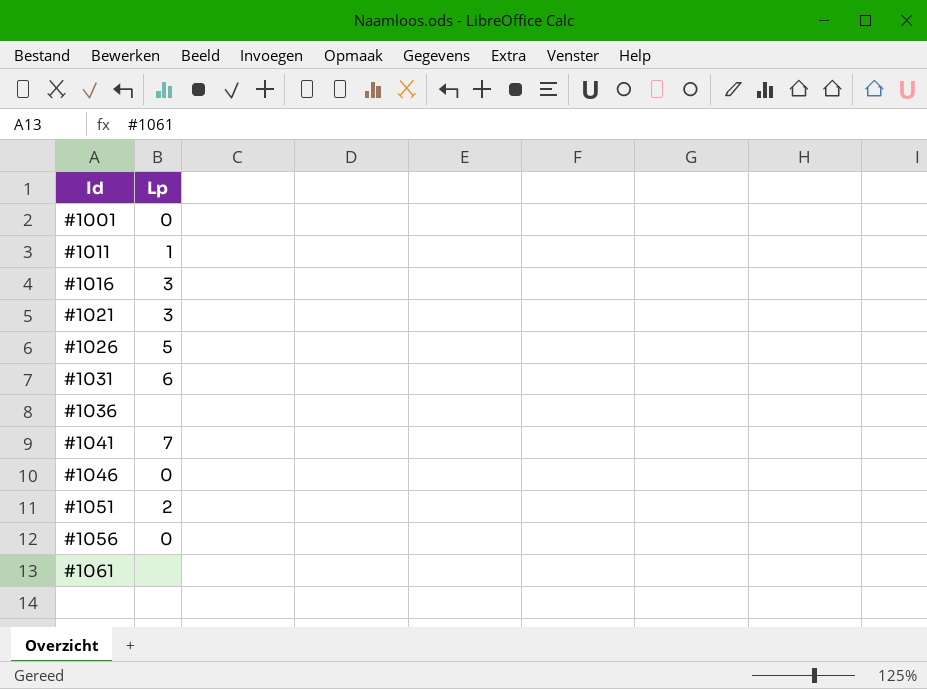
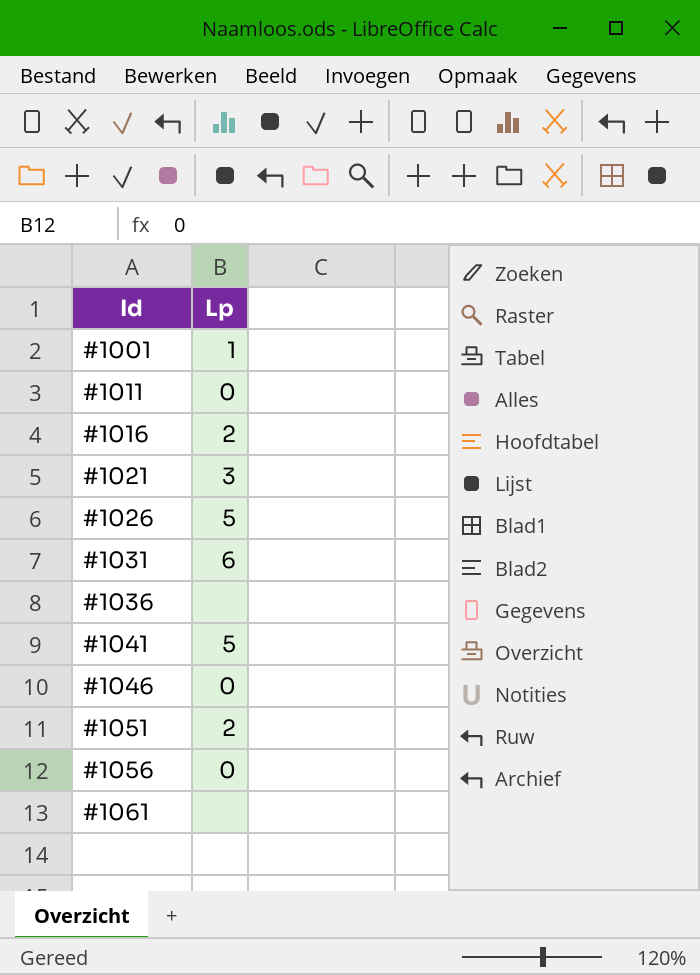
#1001 | Lp: 0 -> 1
#1011 | Lp: 1 -> 0
#1016 | Lp: 3 -> 2
#1041 | Lp: 7 -> 5

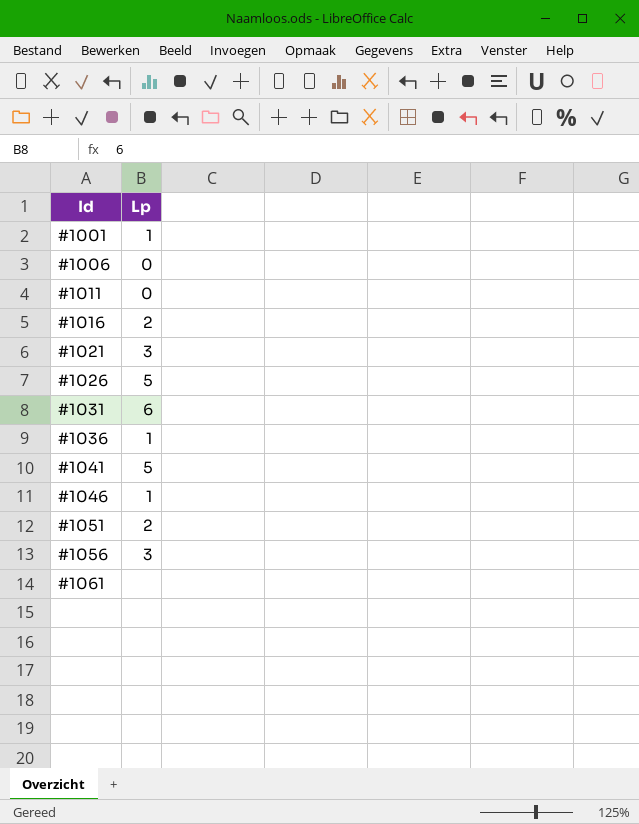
row #1006: none -> 0
#1036 | Lp: none -> 1
#1046 | Lp: 0 -> 1
#1056 | Lp: 0 -> 3

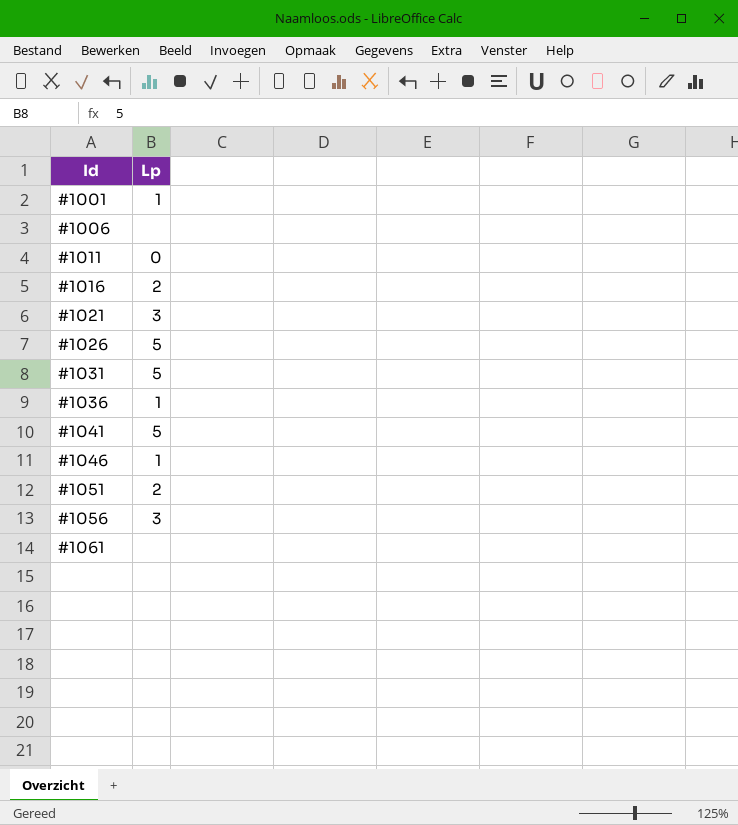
#1006 | Lp: 0 -> none
#1031 | Lp: 6 -> 5

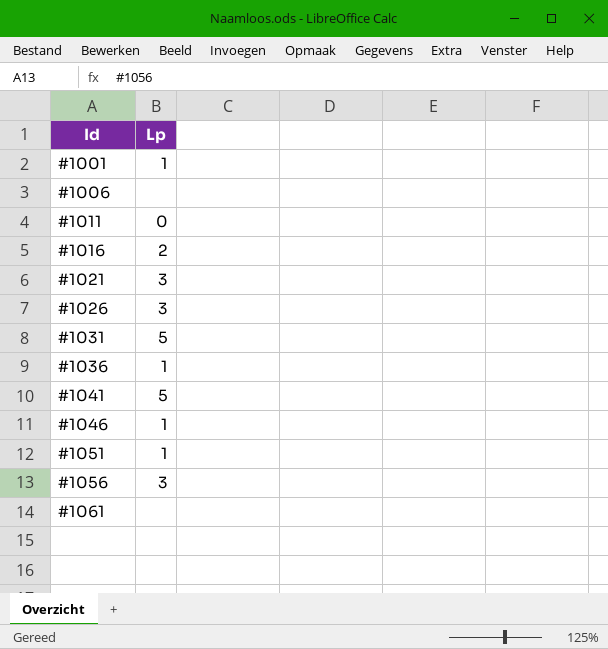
#1026 | Lp: 5 -> 3
#1051 | Lp: 2 -> 1

